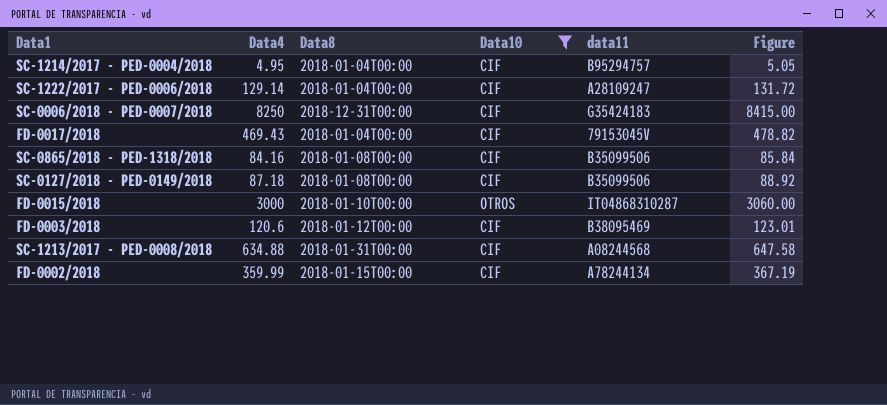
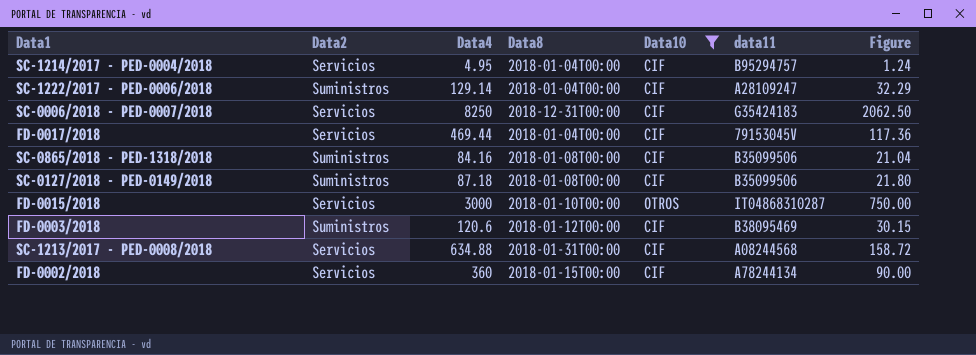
column Data2 | position: none -> 2
column Figure | formula: [Data4] * 1.02 -> [Data4] * 0.25
FD-0017/2018 | Data4: 469.43 -> 469.44
FD-0002/2018 | Data4: 359.99 -> 360

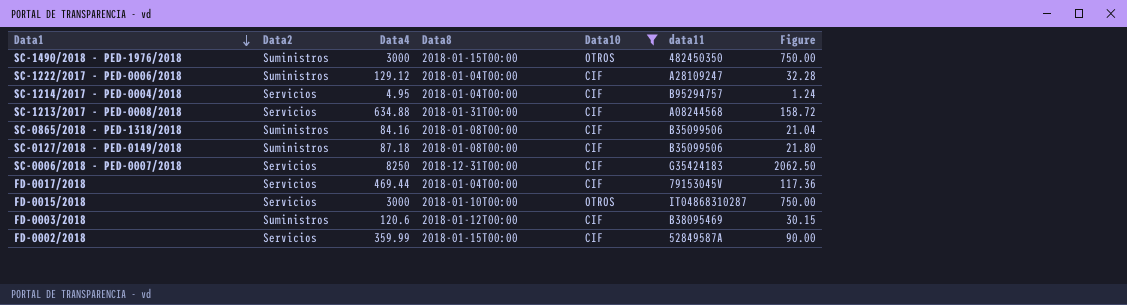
row order: none -> Data1 descending
row SC-1490/2018 - PED-1976/2018: none -> Suministros | 3000 | 2018-01-15T00:00 | OTROS | 482450350 | 750.00
SC-1222/2017 - PED-0006/2018 | Data4: 129.14 -> 129.12
SC-1222/2017 - PED-0006/2018 | Figure: 32.29 -> 32.28
FD-0002/2018 | Data4: 360 -> 359.99
FD-0002/2018 | data11: A78244134 -> 52849587A

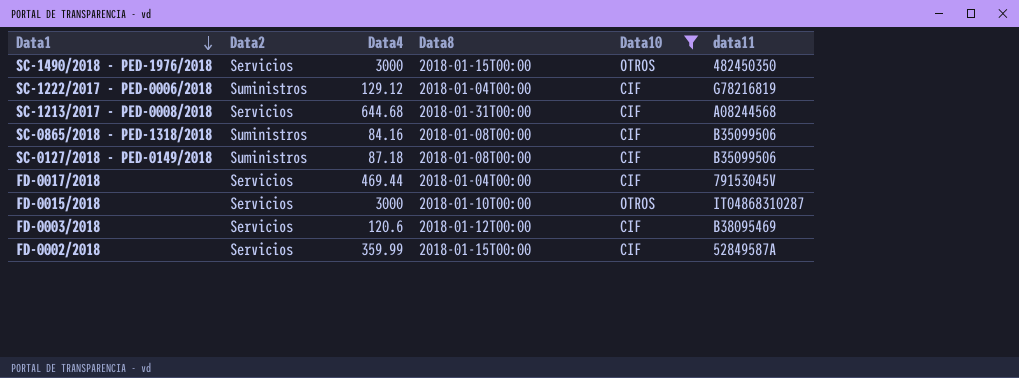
column Figure | formula: [Data4] * 0.25 -> none
row SC-1214/2017 - PED-0004/2018: Servicios | 4.95 | 2018-01-04T00:00 | CIF | B95294757 | 1.24 -> none
row SC-0006/2018 - PED-0007/2018: Servicios | 8250 | 2018-12-31T00:00 | CIF | G35424183 | 2062.50 -> none
SC-1490/2018 - PED-1976/2018 | Data2: Suministros -> Servicios
SC-1222/2017 - PED-0006/2018 | data11: A28109247 -> G78216819
SC-1213/2017 - PED-0008/2018 | Data4: 634.88 -> 644.68
FD-0003/2018 | Data2: Suministros -> Servicios

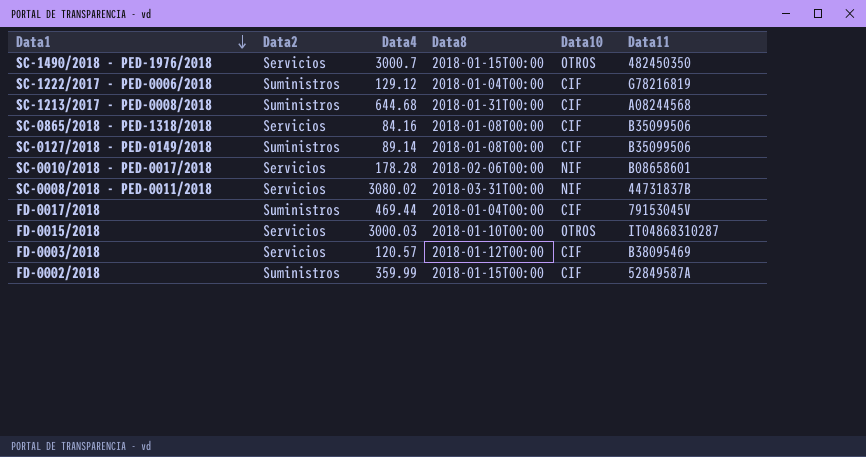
filter: Data10 != NIF -> none
column name: data11 -> Data11
SC-1490/2018 - PED-1976/2018 | Data4: 3000 -> 3000.7
SC-1213/2017 - PED-0008/2018 | Data2: Servicios -> Suministros
SC-0865/2018 - PED-1318/2018 | Data2: Suministros -> Servicios
SC-0127/2018 - PED-0149/2018 | Data4: 87.18 -> 89.14
FD-0017/2018 | Data2: Servicios -> Suministros
FD-0015/2018 | Data4: 3000 -> 3000.03
FD-0003/2018 | Data4: 120.6 -> 120.57
FD-0002/2018 | Data2: Servicios -> Suministros

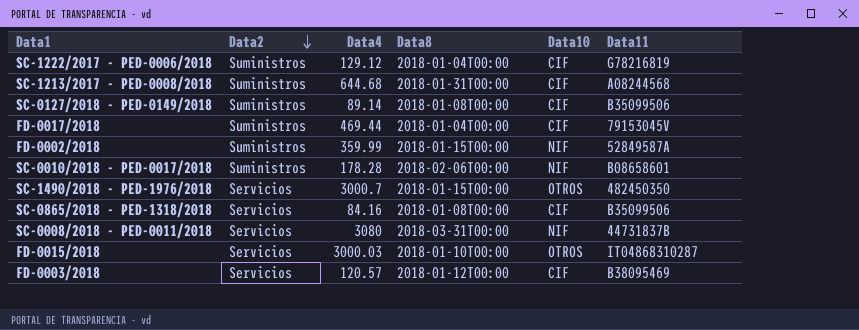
row order: Data1 descending -> Data2 descending
FD-0002/2018 | Data10: CIF -> NIF
SC-0010/2018 - PED-0017/2018 | Data2: Servicios -> Suministros
SC-0008/2018 - PED-0011/2018 | Data4: 3080.02 -> 3080

